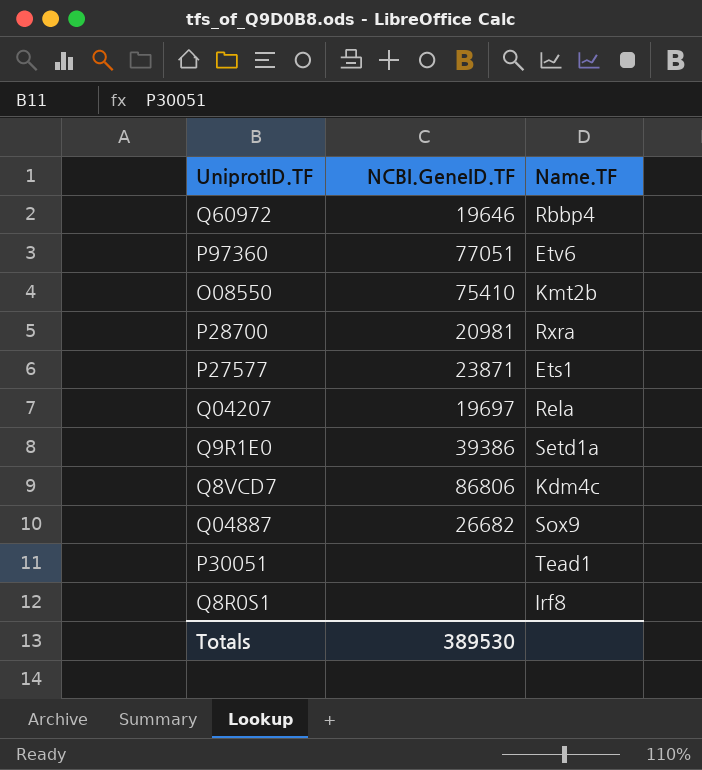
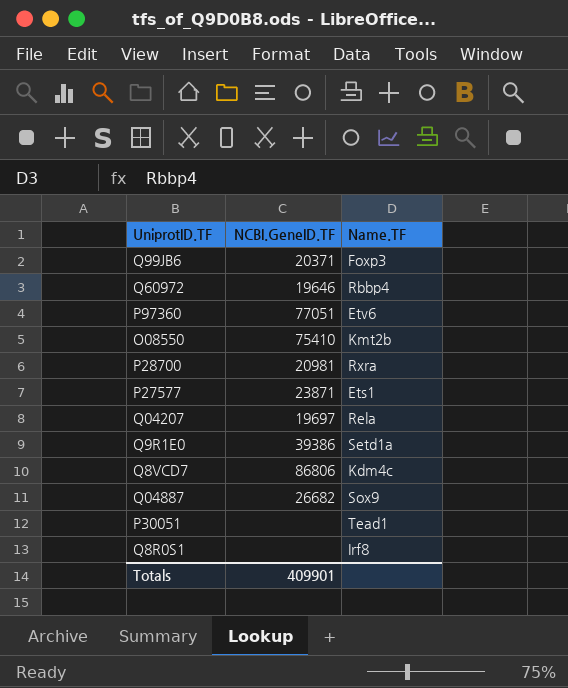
row Q99JB6: none -> 20371 | Foxp3
Totals | NCBI.GeneID.TF: 389530 -> 409901

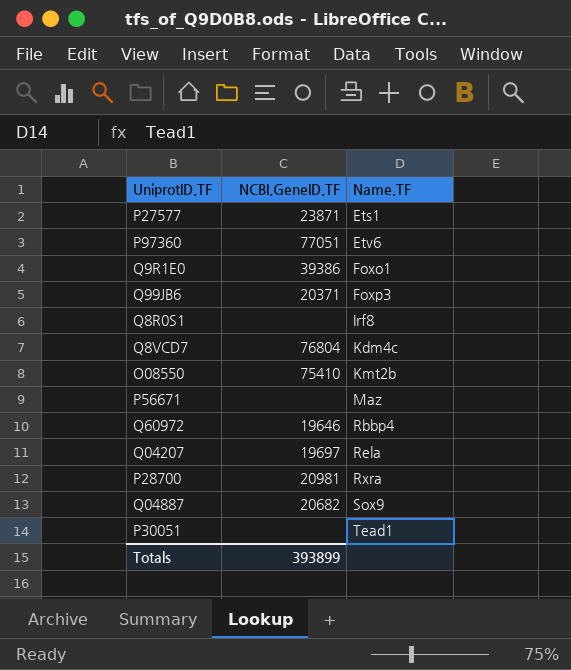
row order: none -> Name.TF ascending
Q9R1E0 | Name.TF: Setd1a -> Foxo1
Q8VCD7 | NCBI.GeneID.TF: 86806 -> 76804
row P56671: none -> none | Maz
Q04887 | NCBI.GeneID.TF: 26682 -> 20682
Totals | NCBI.GeneID.TF: 409901 -> 393899

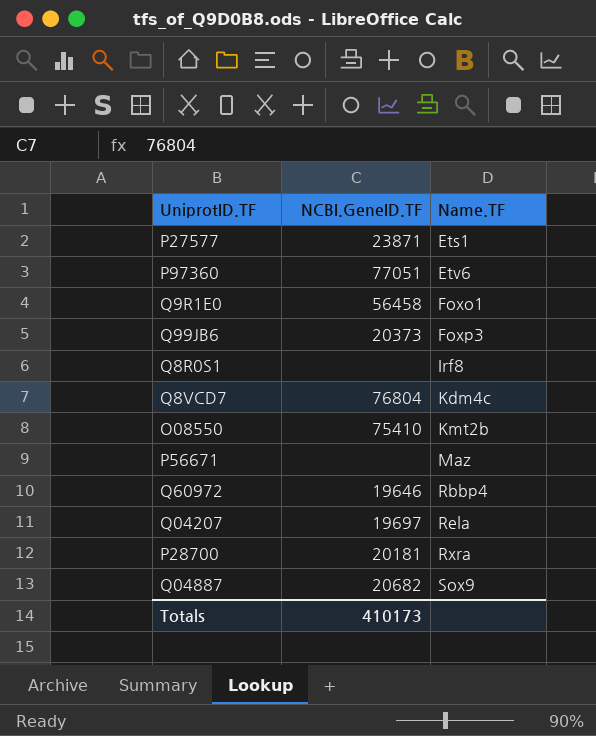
row P30051: none | Tead1 -> none
Q9R1E0 | NCBI.GeneID.TF: 39386 -> 56458
Q99JB6 | NCBI.GeneID.TF: 20371 -> 20373
P28700 | NCBI.GeneID.TF: 20981 -> 20181
Totals | NCBI.GeneID.TF: 393899 -> 410173

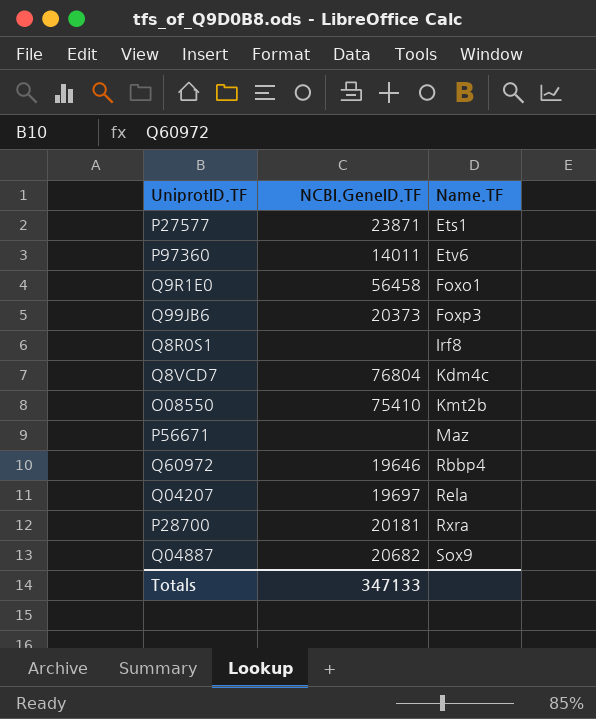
P97360 | NCBI.GeneID.TF: 77051 -> 14011
Totals | NCBI.GeneID.TF: 410173 -> 347133

